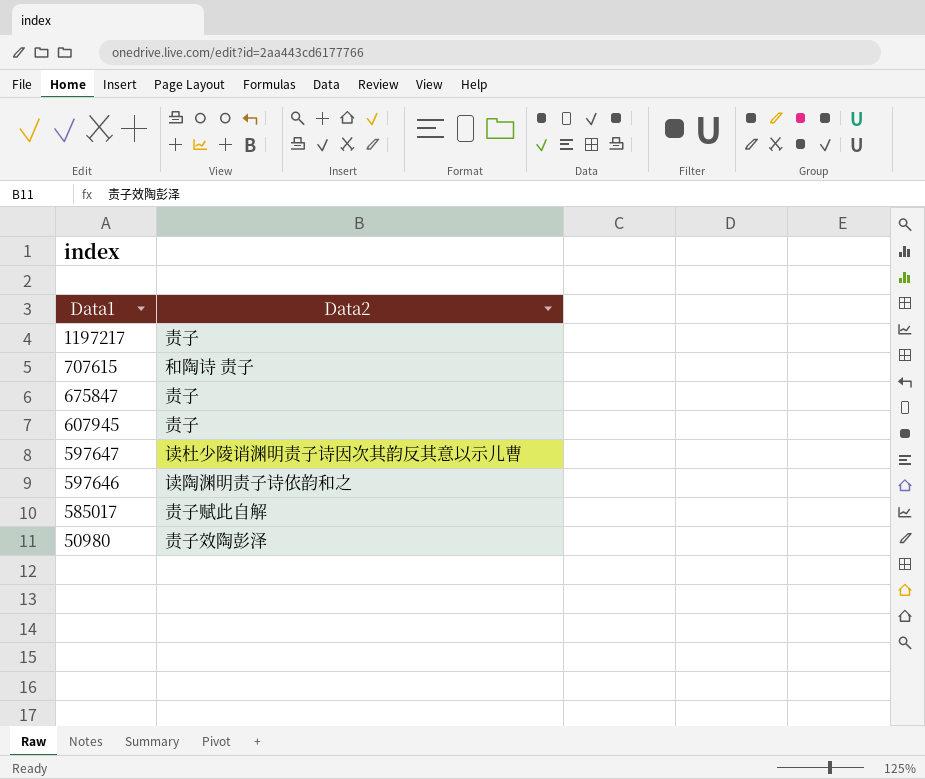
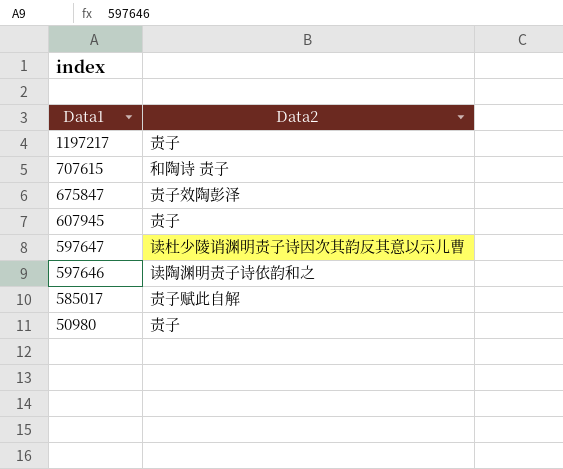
675847 | Data2: 责子 -> 责子效陶彭泽
50980 | Data2: 责子效陶彭泽 -> 责子

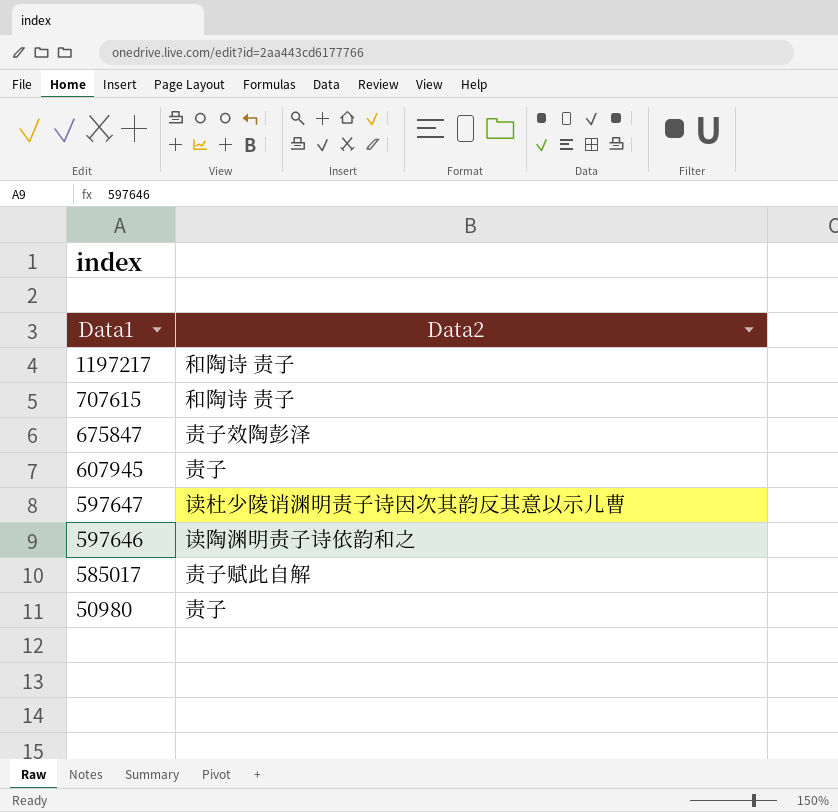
1197217 | Data2: 责子 -> 和陶诗 责子

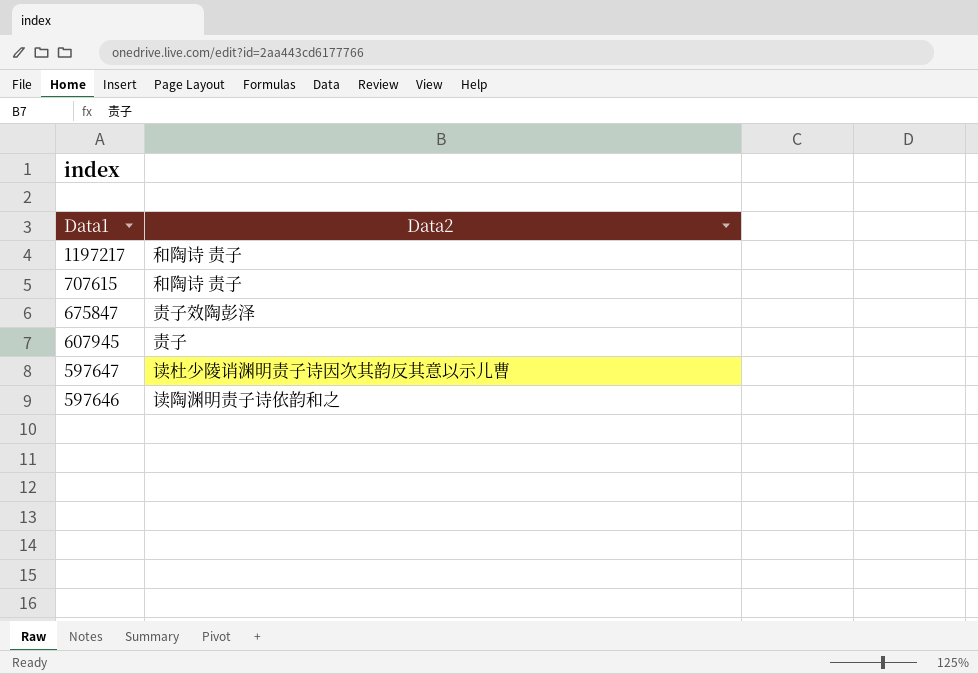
row 585017: 责子赋此自解 -> none
row 50980: 责子 -> none

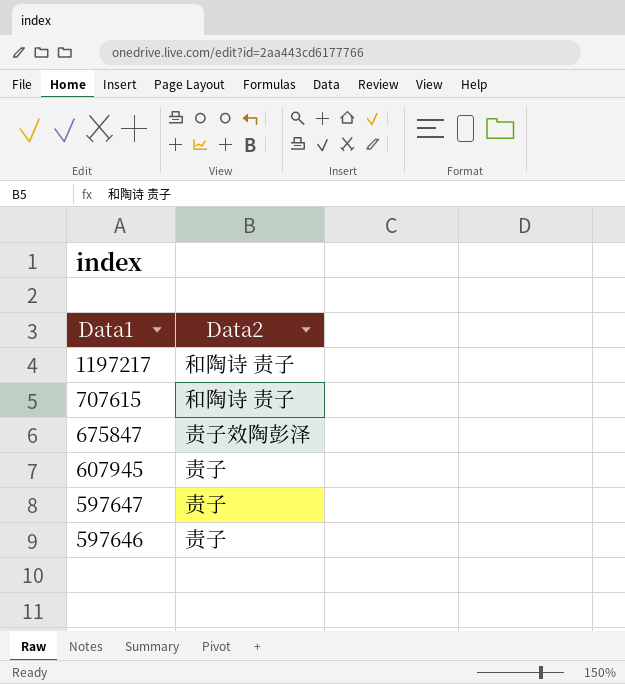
597647 | Data2: 读杜少陵诮渊明责子诗因次其韵反其意以示儿曹 -> 责子
597646 | Data2: 读陶渊明责子诗依韵和之 -> 责子

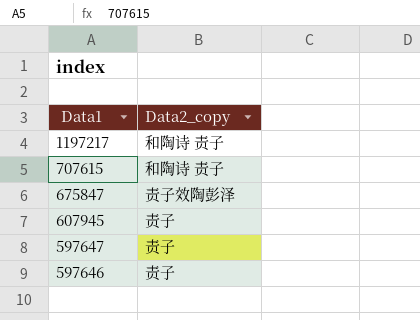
column name: Data2 -> Data2_copy

